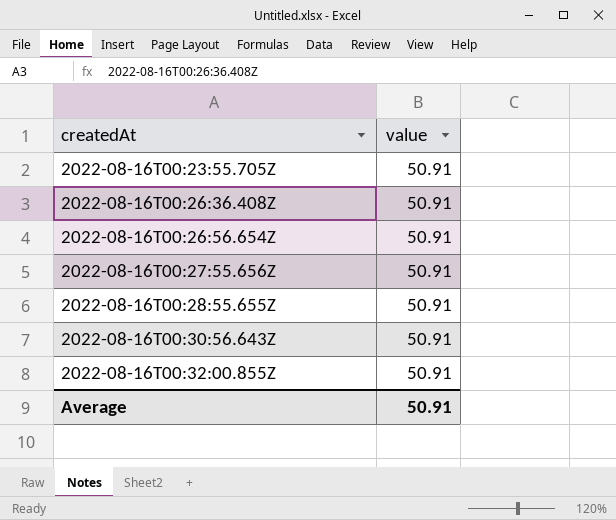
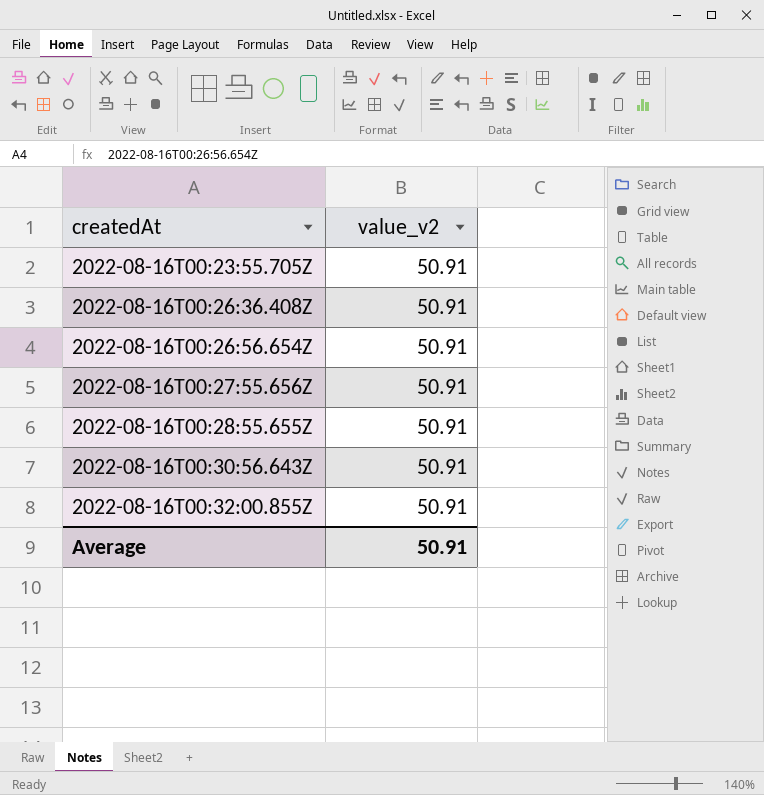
column name: value -> value_v2

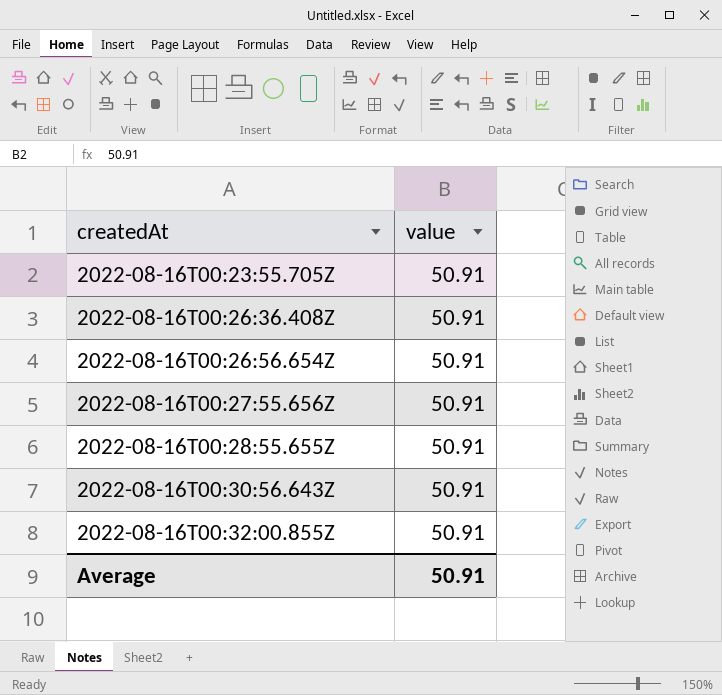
column name: value_v2 -> value

